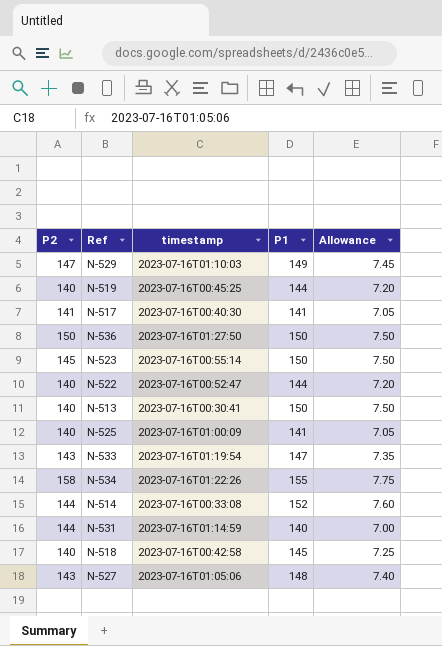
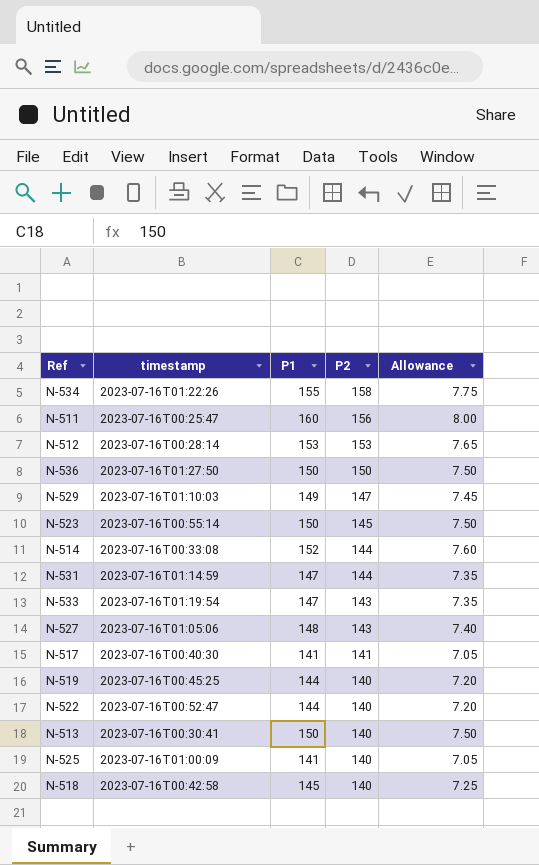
row order: none -> P2 descending
column P2 | position: 1 -> 4
row N-511: none -> 2023-07-16T00:25:47 | 160 | 156 | 8.00
row N-512: none -> 2023-07-16T00:28:14 | 153 | 153 | 7.65
N-531 | P1: 140 -> 147
N-531 | Allowance: 7.00 -> 7.35

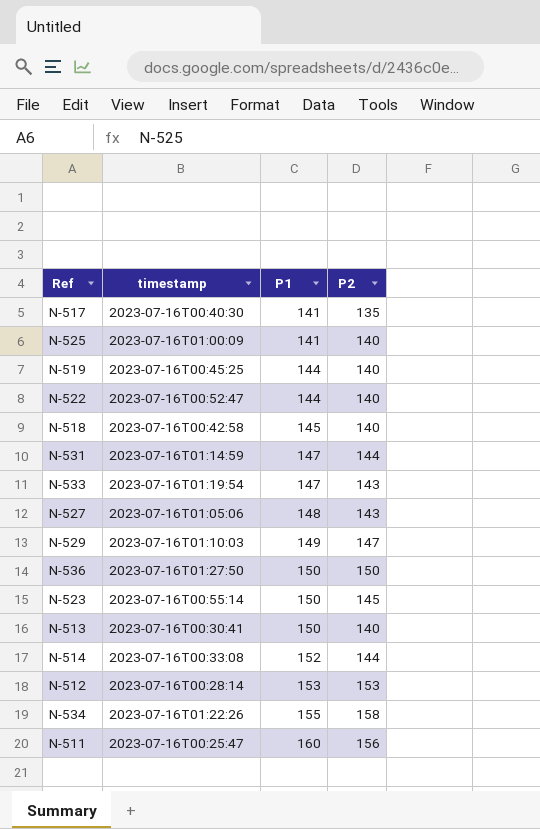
row order: P2 descending -> P1 ascending
column Allowance | formula: [P1] * 0.05 -> none
N-517 | P2: 141 -> 135

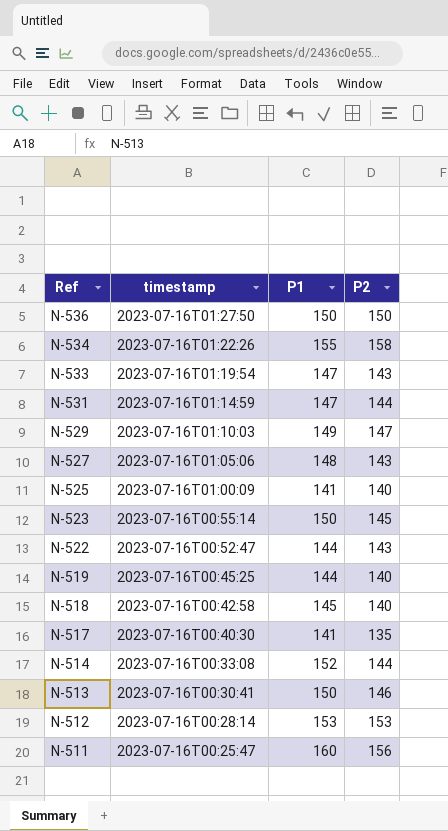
row order: P1 ascending -> Ref descending
N-522 | P2: 140 -> 143
N-513 | P2: 140 -> 146

